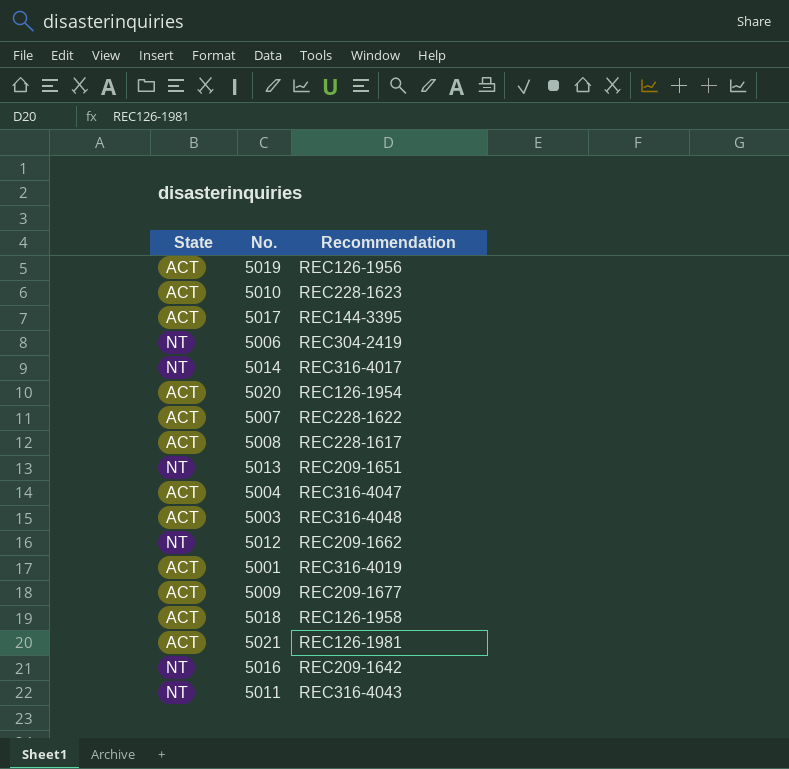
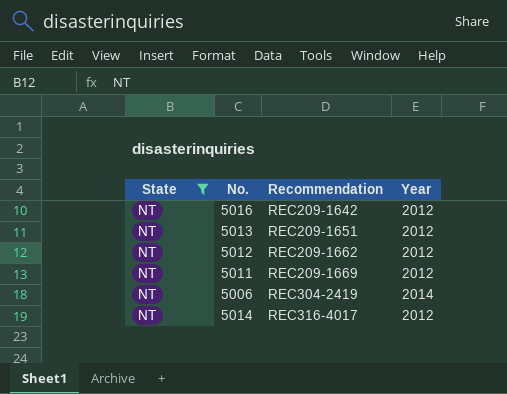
filter: none -> State = NT
row order: none -> Recommendation ascending
column Year | position: none -> 4
5011 | Recommendation: REC316-4043 -> REC209-1669

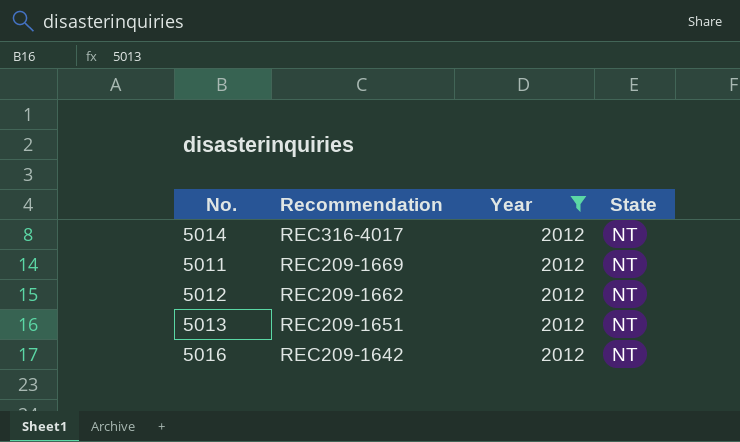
filter: State = NT -> Year = 2012
row order: Recommendation ascending -> Recommendation descending
column State | position: 1 -> 4

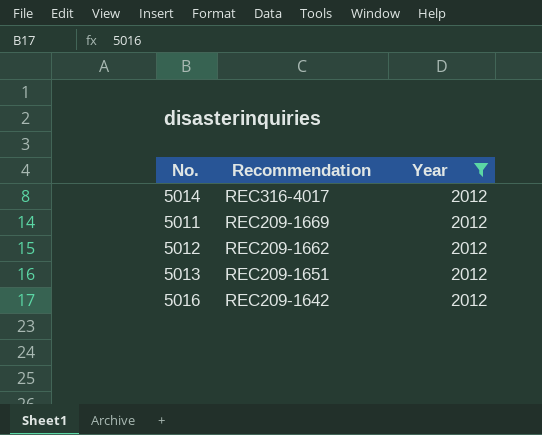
column State | position: 4 -> none

